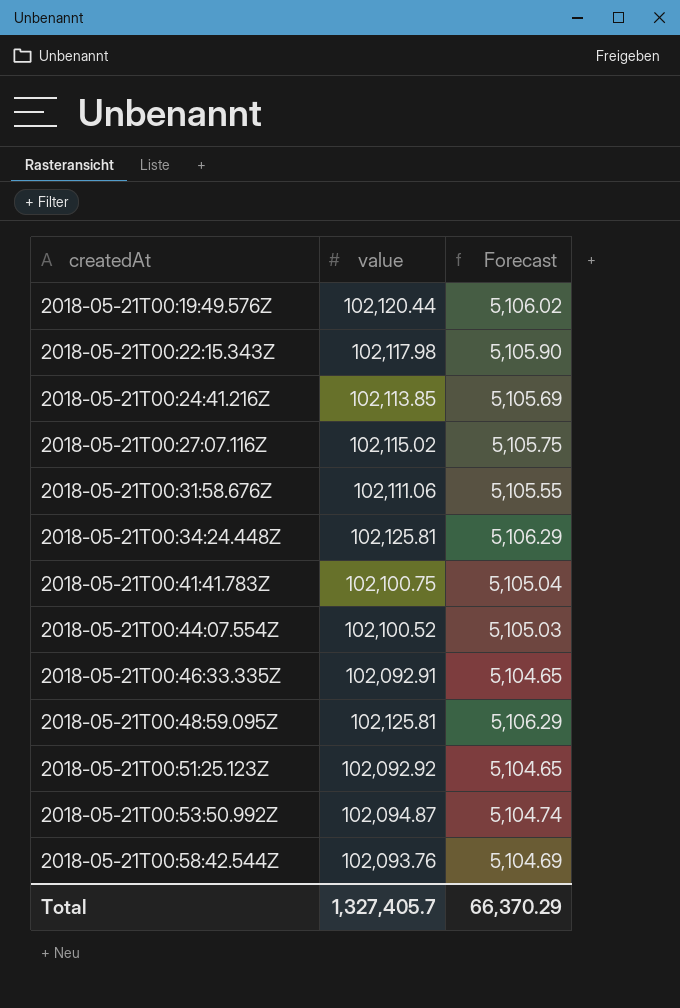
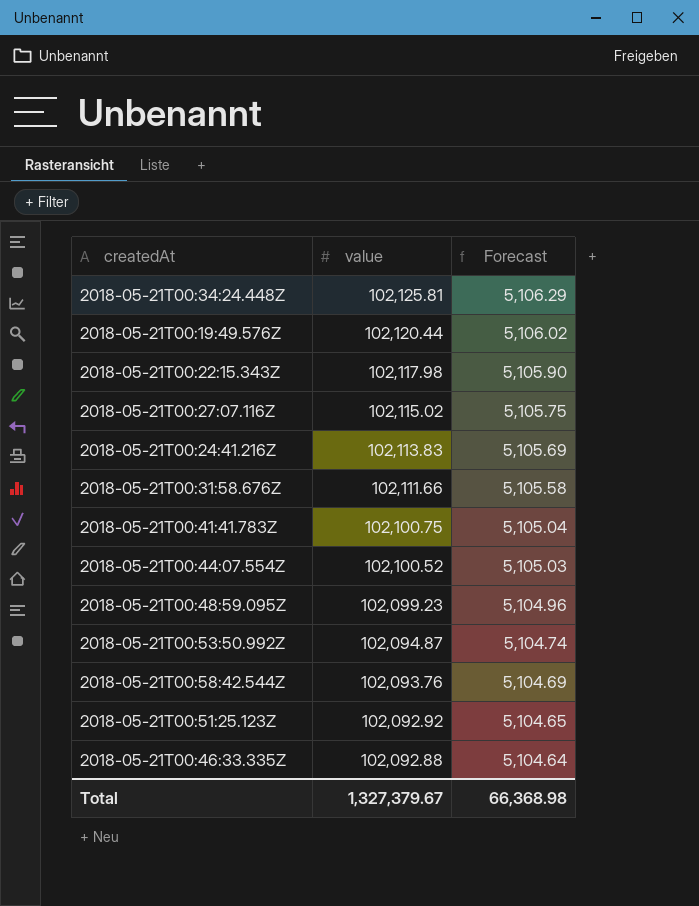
row order: createdAt ascending -> value descending
2018-05-21T00:24:41.216Z | value: 102,113.85 -> 102,113.83
2018-05-21T00:31:58.676Z | value: 102,111.06 -> 102,111.66
2018-05-21T00:31:58.676Z | Forecast: 5,105.55 -> 5,105.58
2018-05-21T00:48:59.095Z | value: 102,125.81 -> 102,099.23
2018-05-21T00:48:59.095Z | Forecast: 5,106.29 -> 5,104.96
2018-05-21T00:46:33.335Z | value: 102,092.91 -> 102,092.88
2018-05-21T00:46:33.335Z | Forecast: 5,104.65 -> 5,104.64
Total | value: 1,327,405.7 -> 1,327,379.67
Total | Forecast: 66,370.29 -> 66,368.98

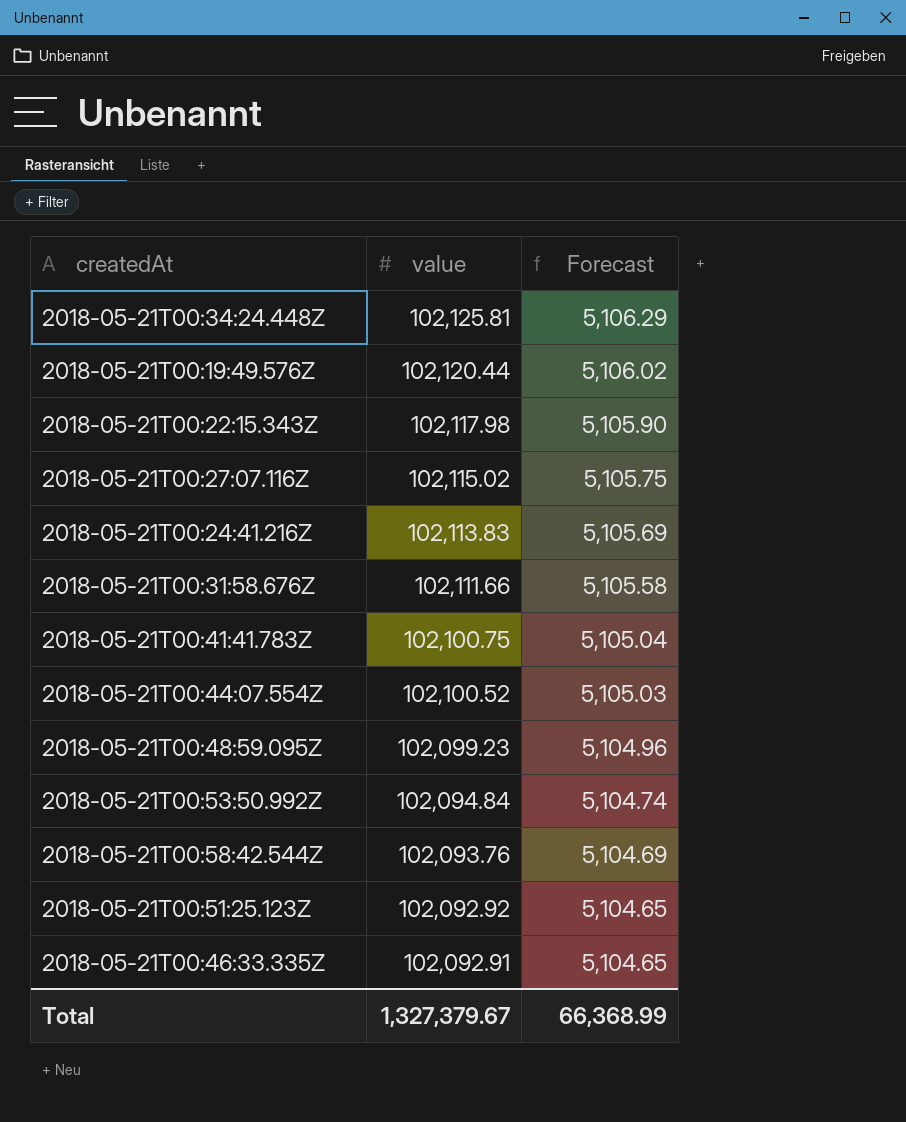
2018-05-21T00:53:50.992Z | value: 102,094.87 -> 102,094.84
2018-05-21T00:46:33.335Z | value: 102,092.88 -> 102,092.91
2018-05-21T00:46:33.335Z | Forecast: 5,104.64 -> 5,104.65
Total | Forecast: 66,368.98 -> 66,368.99

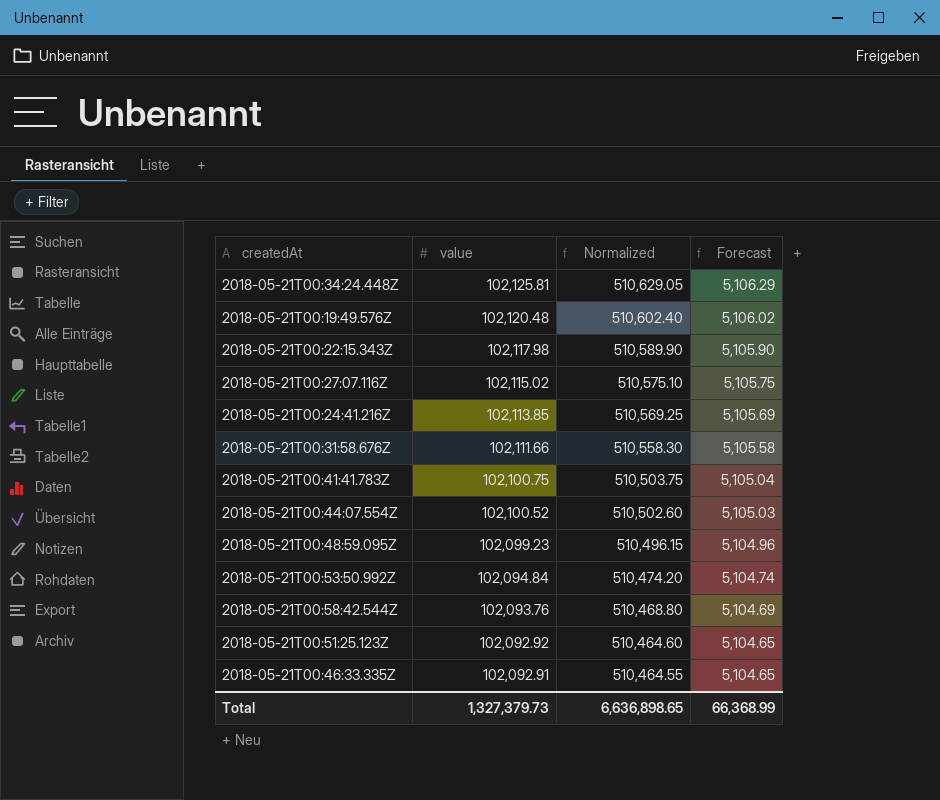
column Normalized | formula: none -> [value] * 5
2018-05-21T00:19:49.576Z | value: 102,120.44 -> 102,120.48
2018-05-21T00:24:41.216Z | value: 102,113.83 -> 102,113.85
Total | value: 1,327,379.67 -> 1,327,379.73

